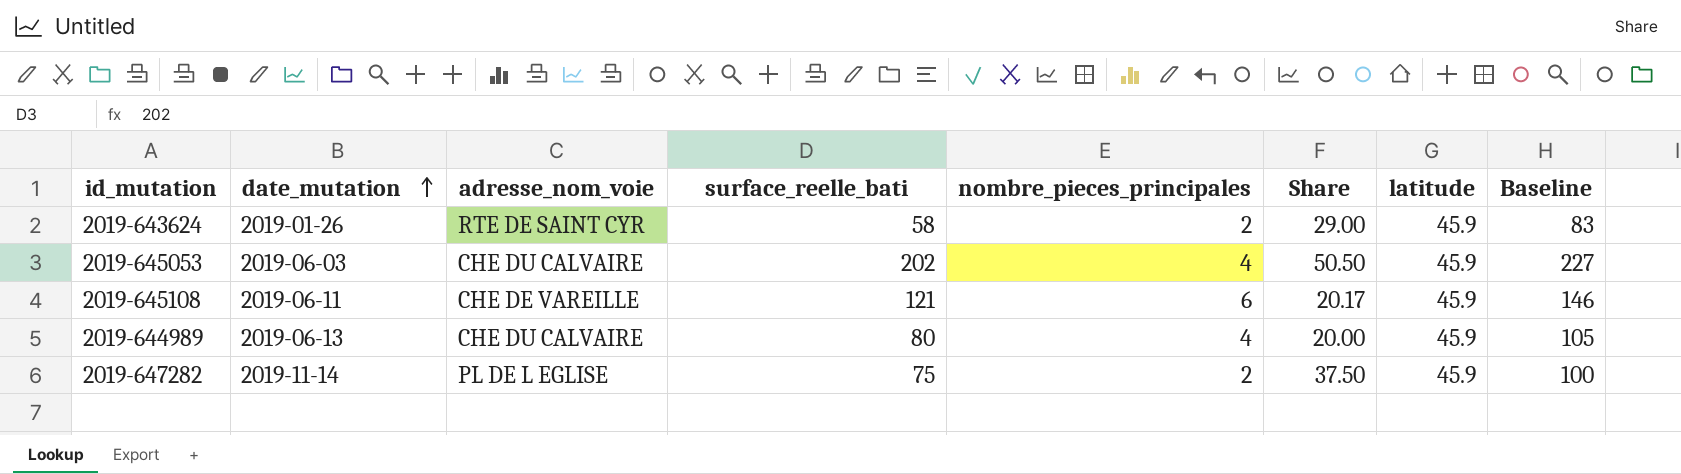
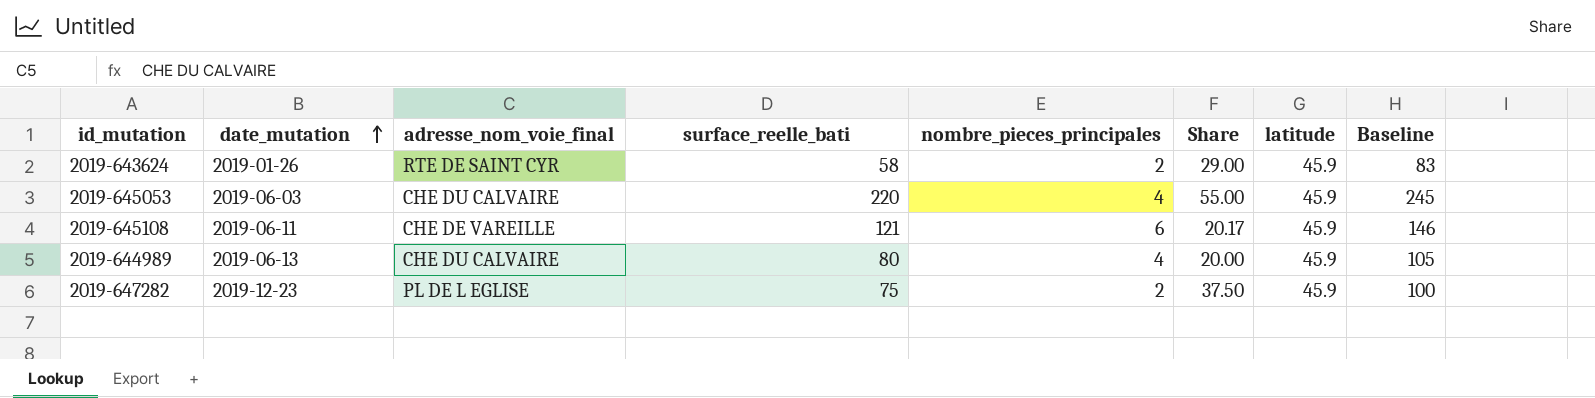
column name: adresse_nom_voie -> adresse_nom_voie_final
2019-645053 | surface_reelle_bati: 202 -> 220
2019-645053 | Share: 50.50 -> 55.00
2019-645053 | Baseline: 227 -> 245
2019-647282 | date_mutation: 2019-11-14 -> 2019-12-23

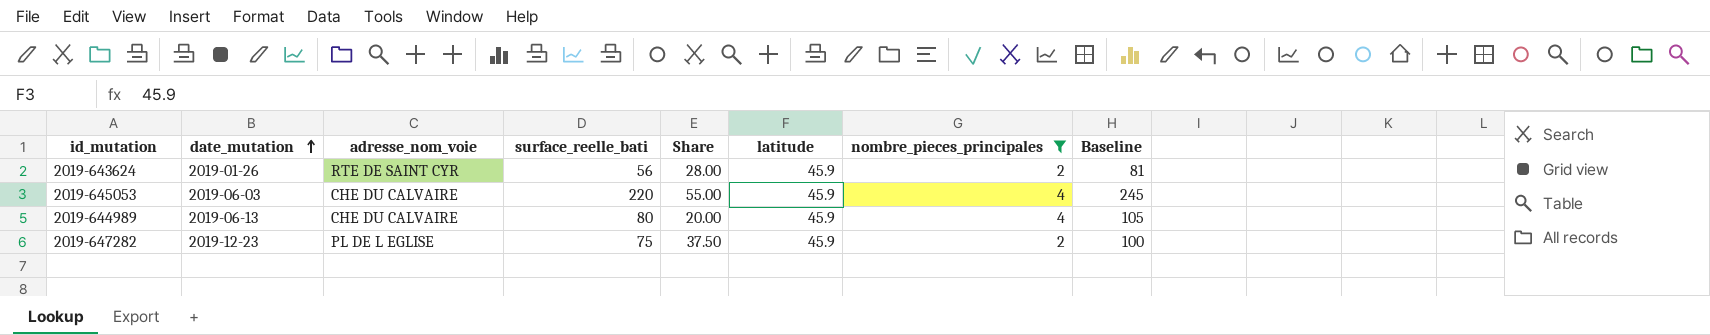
filter: none -> nombre_pieces_principales != 6
column name: adresse_nom_voie_final -> adresse_nom_voie
column nombre_pieces_principales | position: 5 -> 7
2019-643624 | surface_reelle_bati: 58 -> 56
2019-643624 | Share: 29.00 -> 28.00
2019-643624 | Baseline: 83 -> 81

